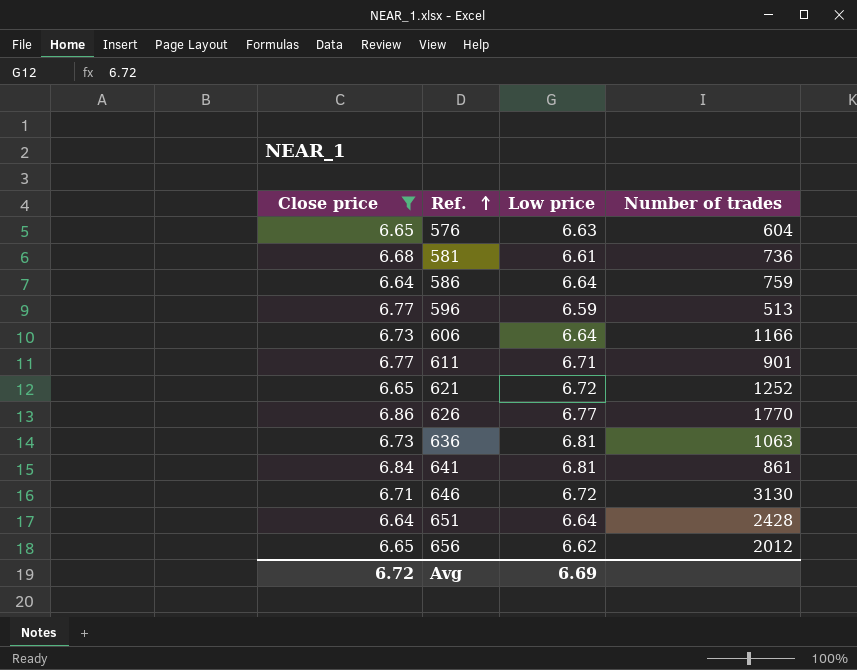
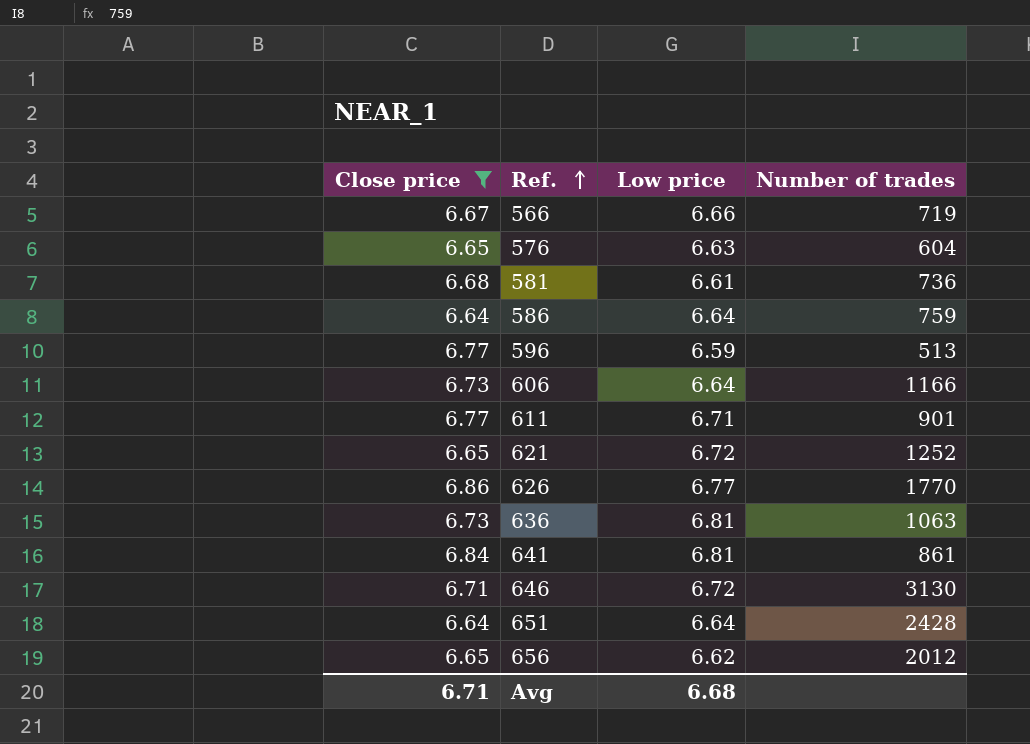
row 566: none -> 6.67 | 6.66 | 719
Avg | Close price: 6.72 -> 6.71
Avg | Low price: 6.69 -> 6.68

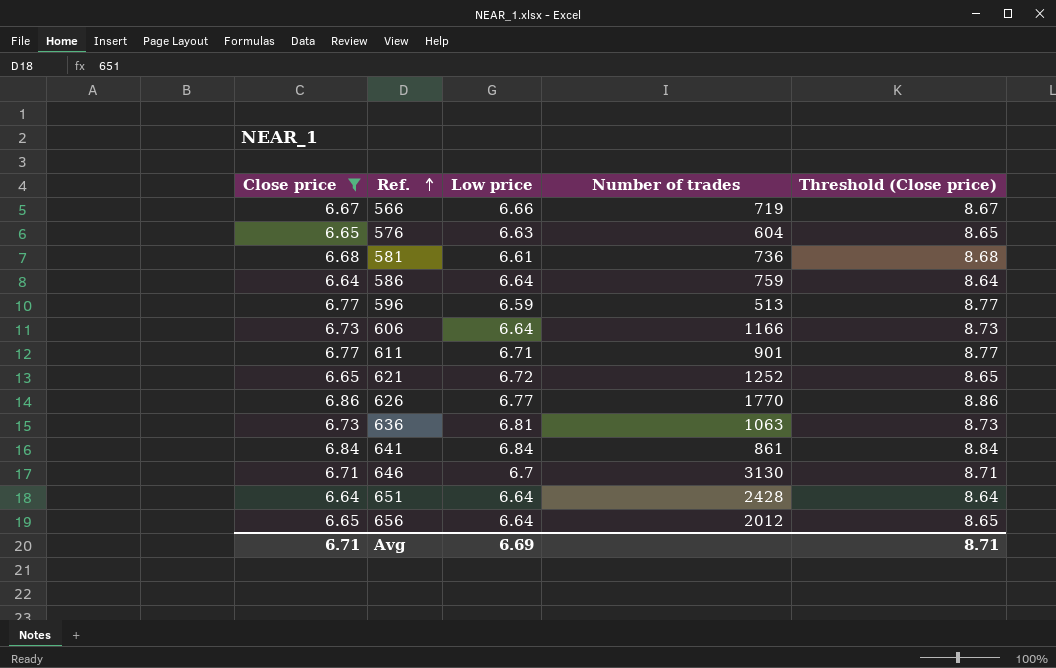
column Threshold (Close price) | formula: none -> [Close price] + 2
641 | Low price: 6.81 -> 6.84
646 | Low price: 6.72 -> 6.7
656 | Low price: 6.62 -> 6.64
Avg | Low price: 6.68 -> 6.69

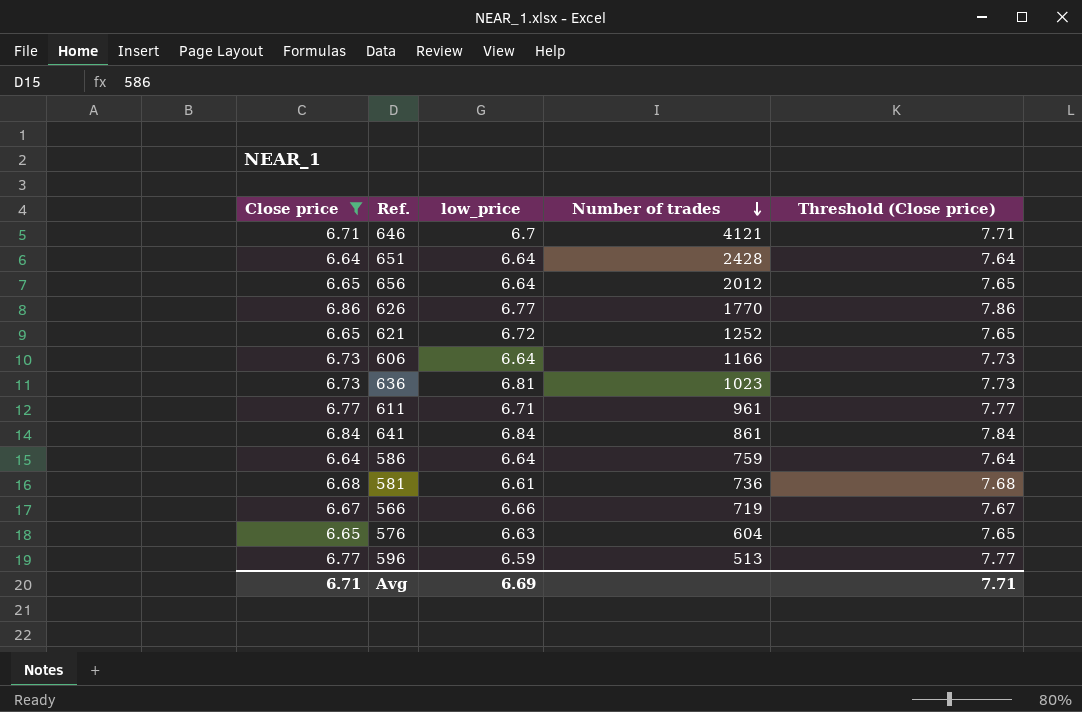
row order: Ref. ascending -> Number of trades descending
column name: Low price -> low_price
column Threshold (Close price) | formula: [Close price] + 2 -> [Close price] + 1
646 | Number of trades: 3130 -> 4121
636 | Number of trades: 1063 -> 1023
611 | Number of trades: 901 -> 961
Avg | Threshold (Close price): 8.71 -> 7.71

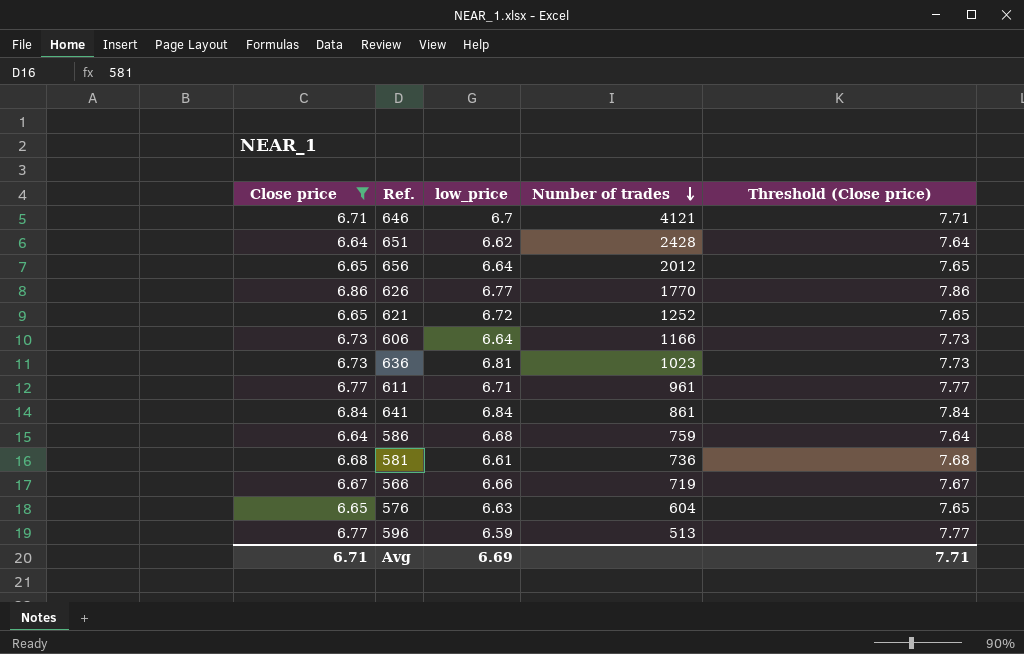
651 | low_price: 6.64 -> 6.62
586 | low_price: 6.64 -> 6.68

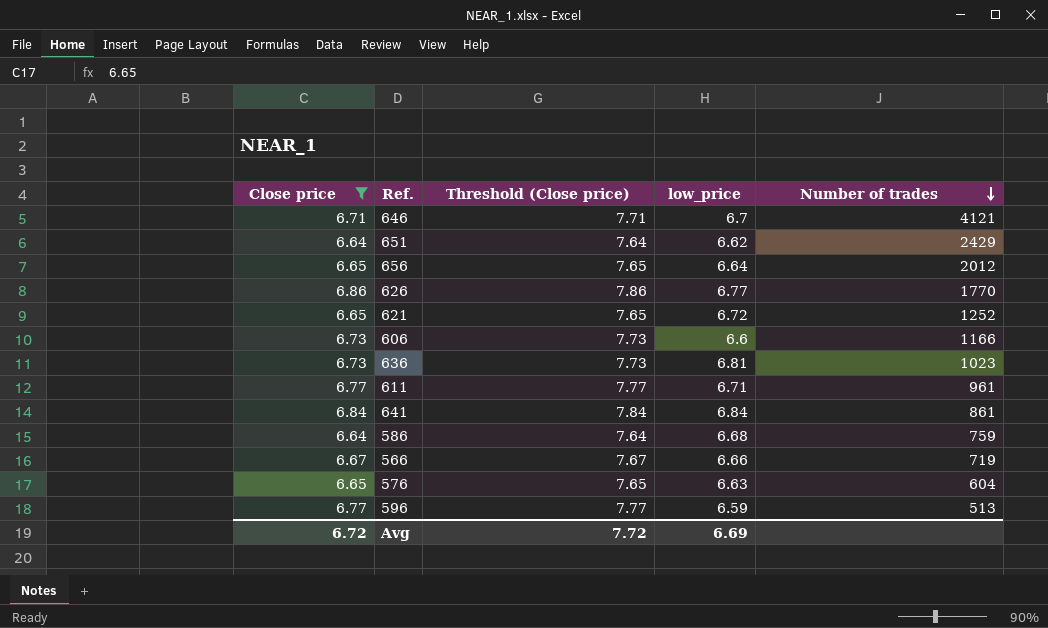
column Threshold (Close price) | position: 5 -> 3
row 581: 6.68 | 6.61 | 736 | 7.68 -> none
651 | Number of trades: 2428 -> 2429
606 | low_price: 6.64 -> 6.6
Avg | Close price: 6.71 -> 6.72
Avg | Threshold (Close price): 7.71 -> 7.72

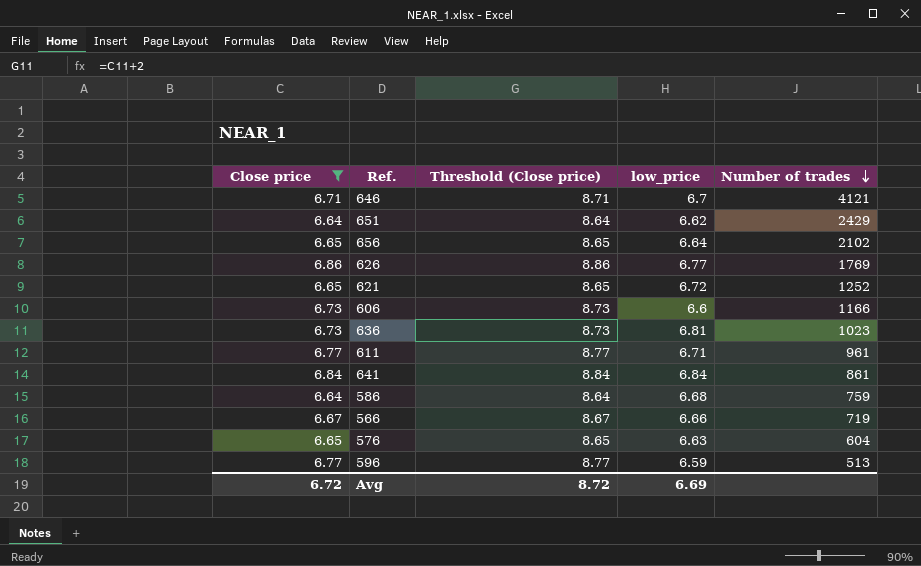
column Threshold (Close price) | formula: [Close price] + 1 -> [Close price] + 2
656 | Number of trades: 2012 -> 2102
626 | Number of trades: 1770 -> 1769
Avg | Threshold (Close price): 7.72 -> 8.72

